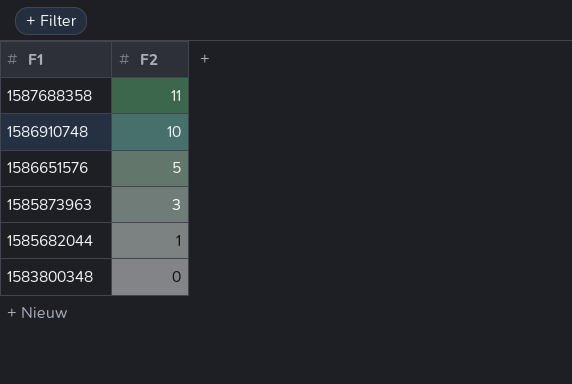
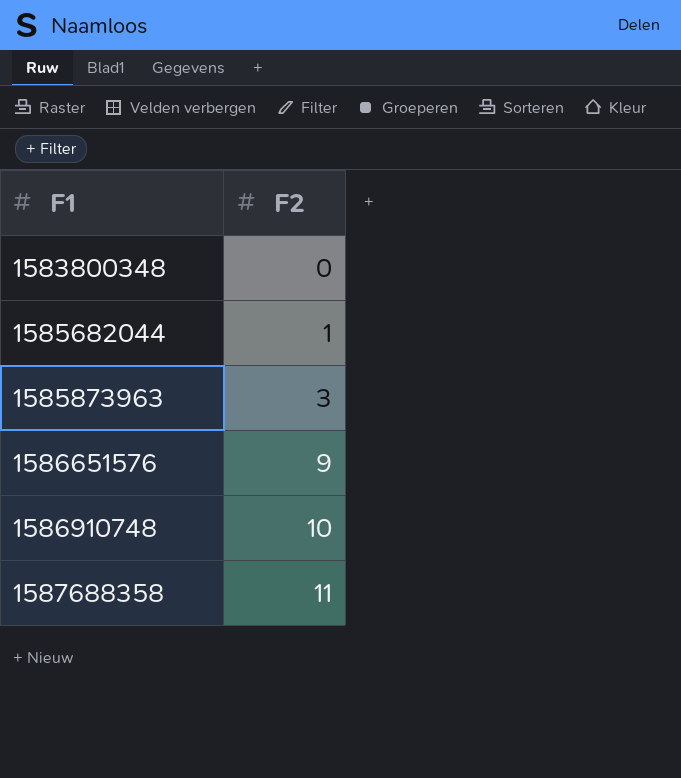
row order: F1 descending -> F1 ascending
1586651576 | F2: 5 -> 9

